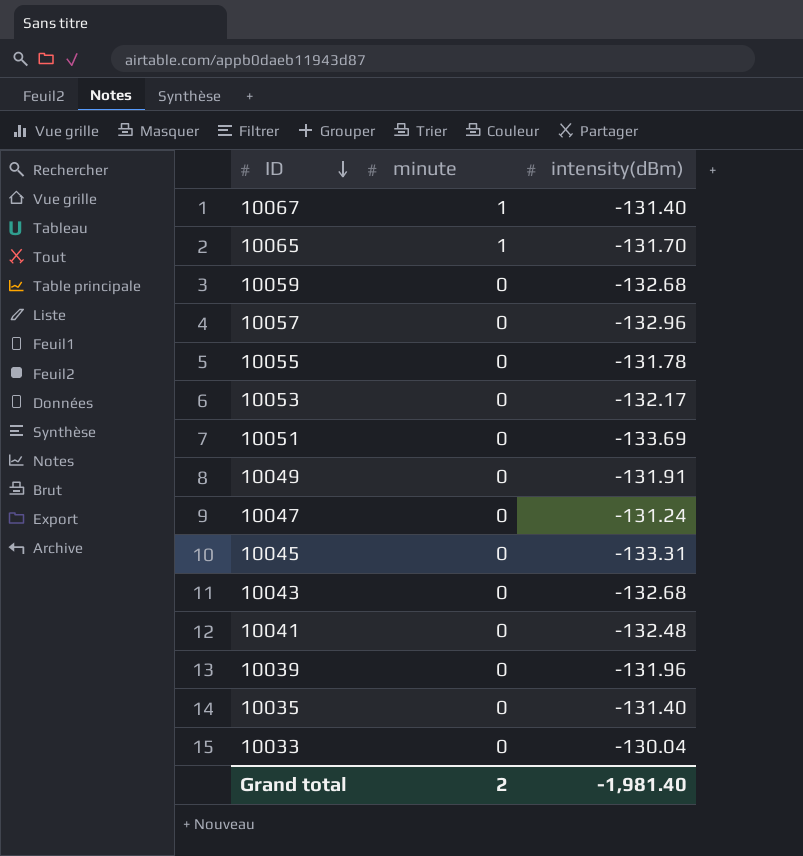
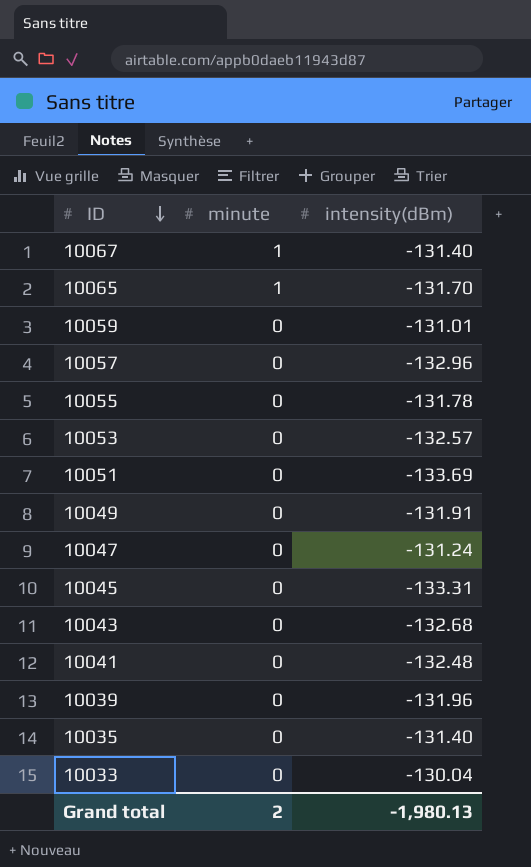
10059 | intensity(dBm): -132.68 -> -131.01
10053 | intensity(dBm): -132.17 -> -132.57
Grand total | intensity(dBm): -1,981.40 -> -1,980.13

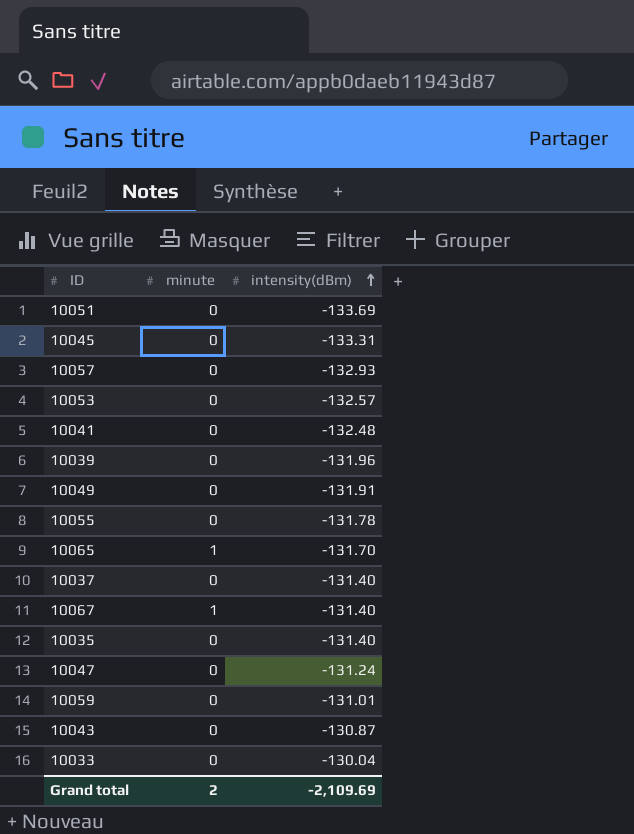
row order: ID descending -> intensity(dBm) ascending
10057 | intensity(dBm): -132.96 -> -132.93
row 10037: none -> 0 | -131.40
10043 | intensity(dBm): -132.68 -> -130.87
Grand total | intensity(dBm): -1,980.13 -> -2,109.69

